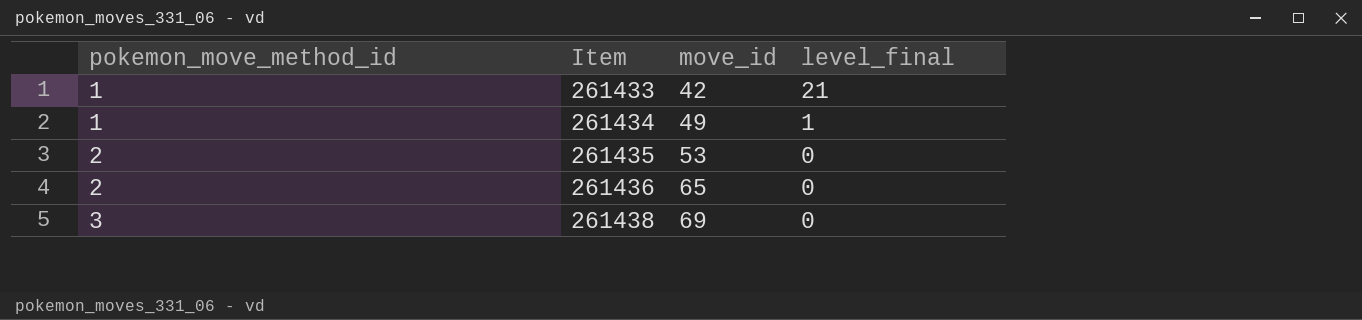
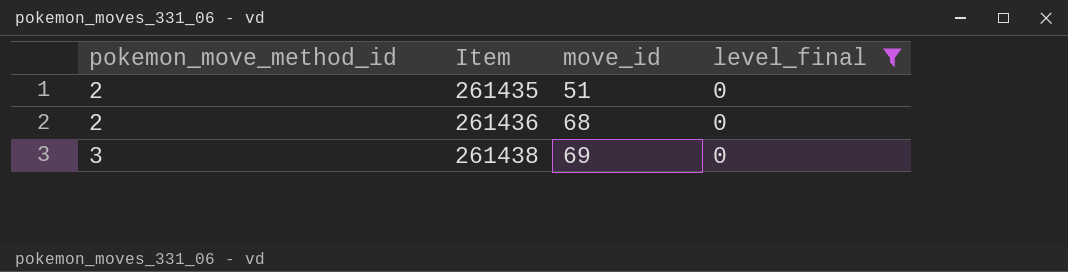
filter: none -> level_final = 0
261435 | move_id: 53 -> 51
261436 | move_id: 65 -> 68

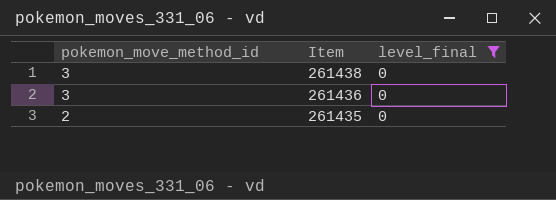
row order: pokemon_move_method_id ascending -> pokemon_move_method_id descending
column move_id | position: 3 -> none
261436 | pokemon_move_method_id: 2 -> 3

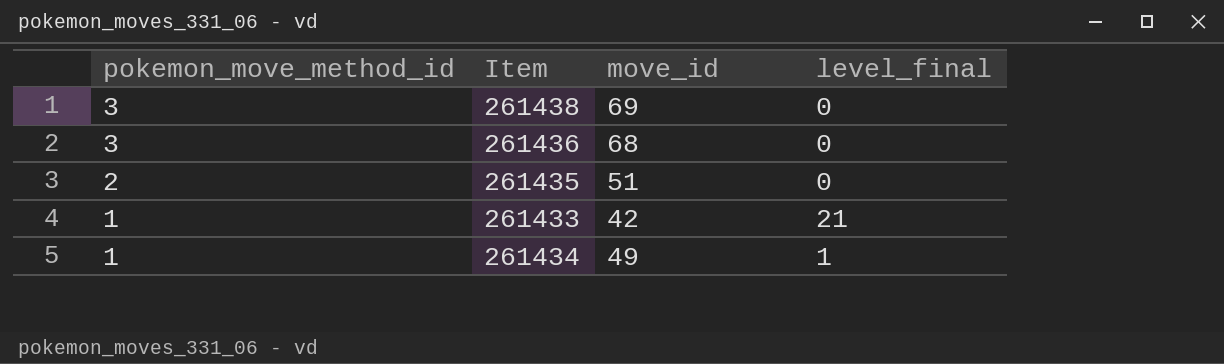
filter: level_final = 0 -> none
column move_id | position: none -> 3

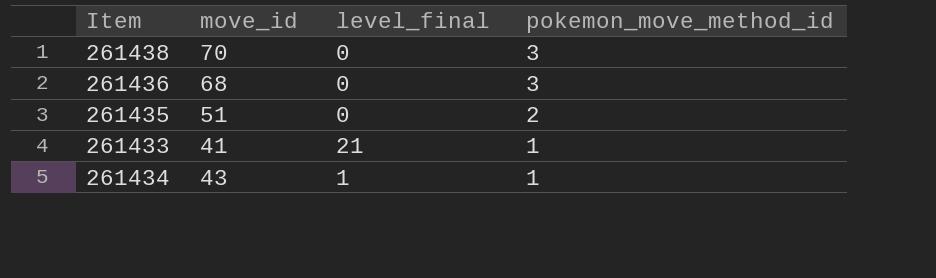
column pokemon_move_method_id | position: 1 -> 4
261438 | move_id: 69 -> 70
261433 | move_id: 42 -> 41
261434 | move_id: 49 -> 43

